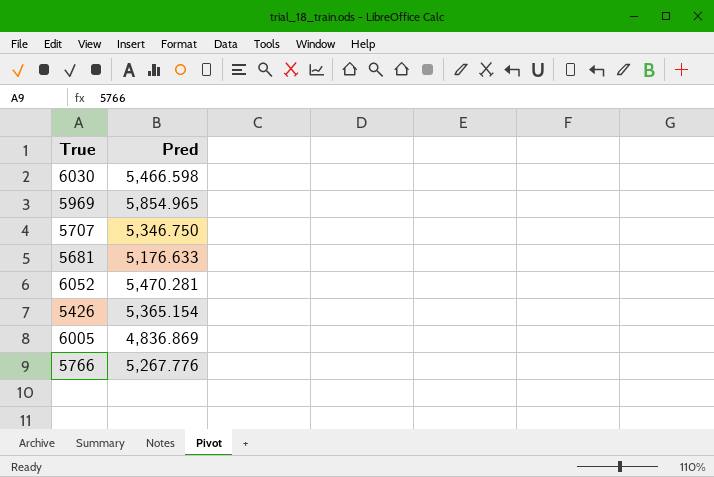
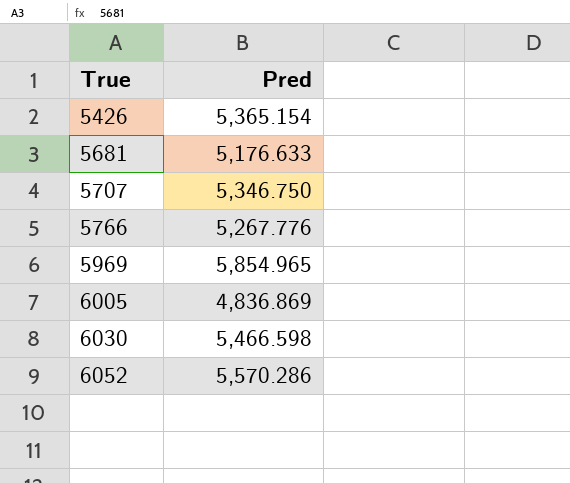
row order: none -> True ascending
6052 | Pred: 5,470.281 -> 5,570.286

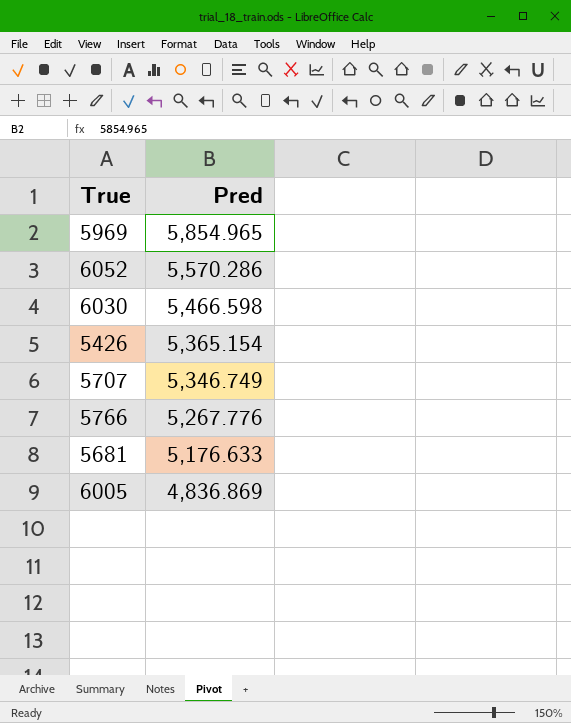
row order: True ascending -> Pred descending
5707 | Pred: 5,346.750 -> 5,346.749

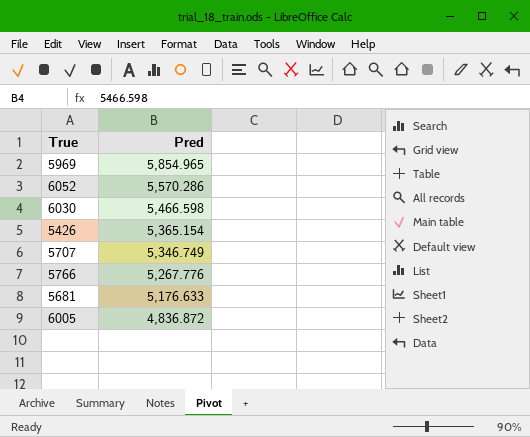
6005 | Pred: 4,836.869 -> 4,836.872

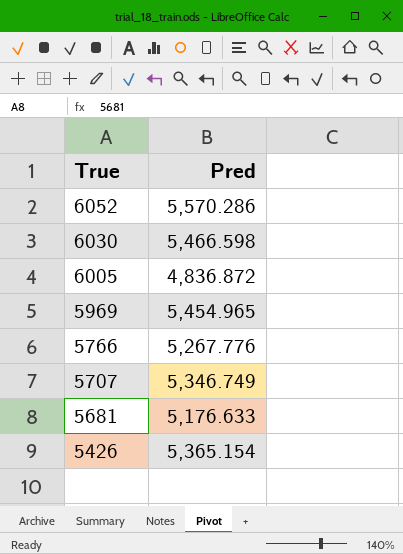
row order: Pred descending -> True descending
5969 | Pred: 5,854.965 -> 5,454.965

